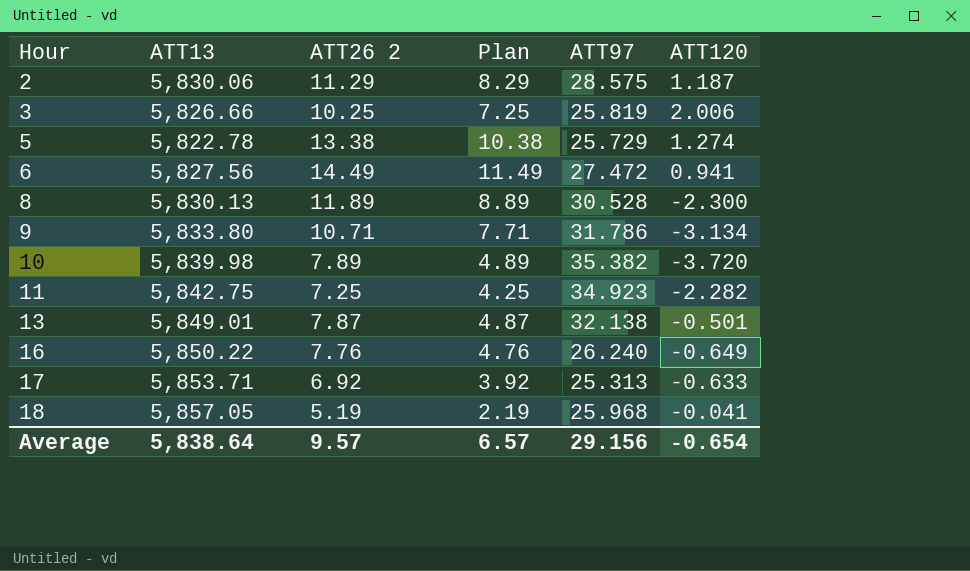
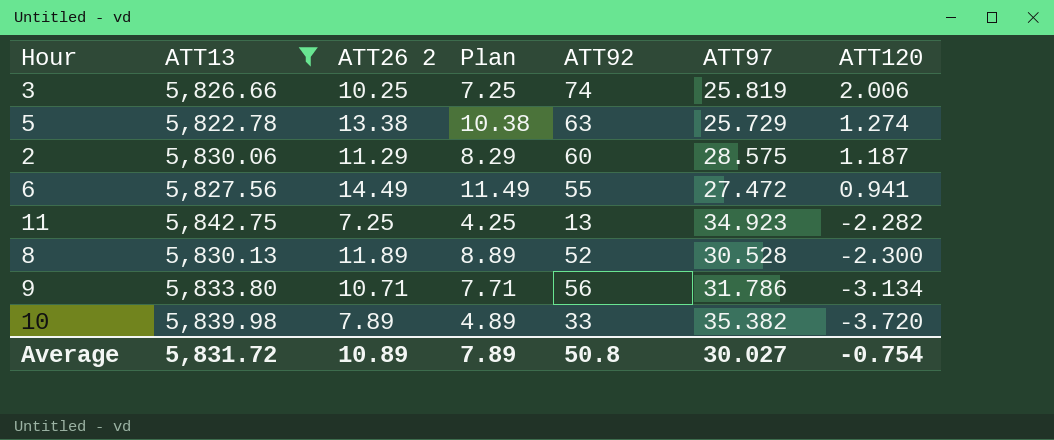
filter: none -> ATT13 <= 5,842.75
row order: Hour ascending -> ATT120 descending
column ATT92 | position: none -> 5
Average | ATT13: 5,838.64 -> 5,831.72
Average | ATT26 2: 9.57 -> 10.89
Average | Plan: 6.57 -> 7.89
Average | ATT97: 29.156 -> 30.027
Average | ATT120: -0.654 -> -0.754

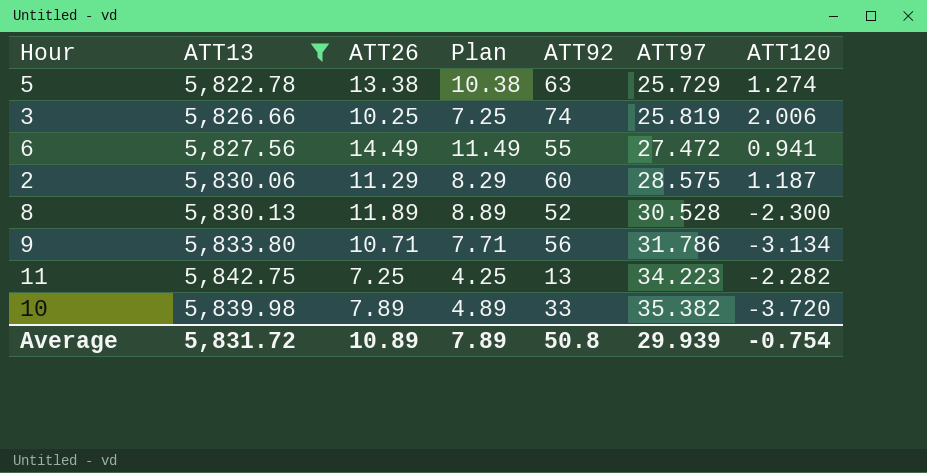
row order: ATT120 descending -> ATT97 ascending
column name: ATT26 2 -> ATT26
11 | ATT97: 34.923 -> 34.223
Average | ATT97: 30.027 -> 29.939

